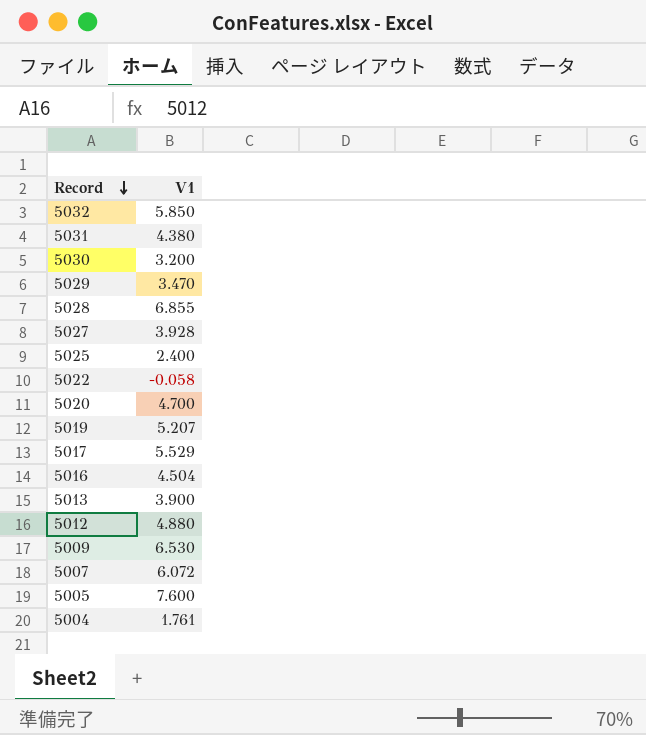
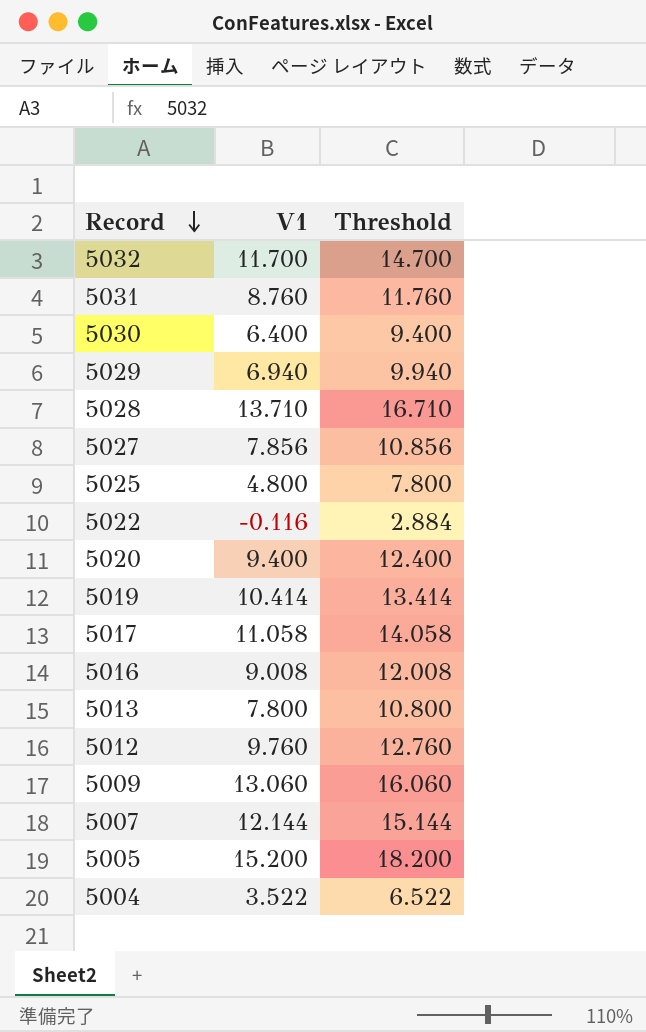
column Threshold | formula: none -> [V1] + 3
5032 | V1: 5.850 -> 11.700
5031 | V1: 4.380 -> 8.760
5030 | V1: 3.200 -> 6.400
5029 | V1: 3.470 -> 6.940
5028 | V1: 6.855 -> 13.710
5027 | V1: 3.928 -> 7.856
5025 | V1: 2.400 -> 4.800
5022 | V1: -0.058 -> -0.116
5020 | V1: 4.700 -> 9.400
5019 | V1: 5.207 -> 10.414
5017 | V1: 5.529 -> 11.058
5016 | V1: 4.504 -> 9.008
5013 | V1: 3.900 -> 7.800
5012 | V1: 4.880 -> 9.760
5009 | V1: 6.530 -> 13.060
5007 | V1: 6.072 -> 12.144
5005 | V1: 7.600 -> 15.200
5004 | V1: 1.761 -> 3.522

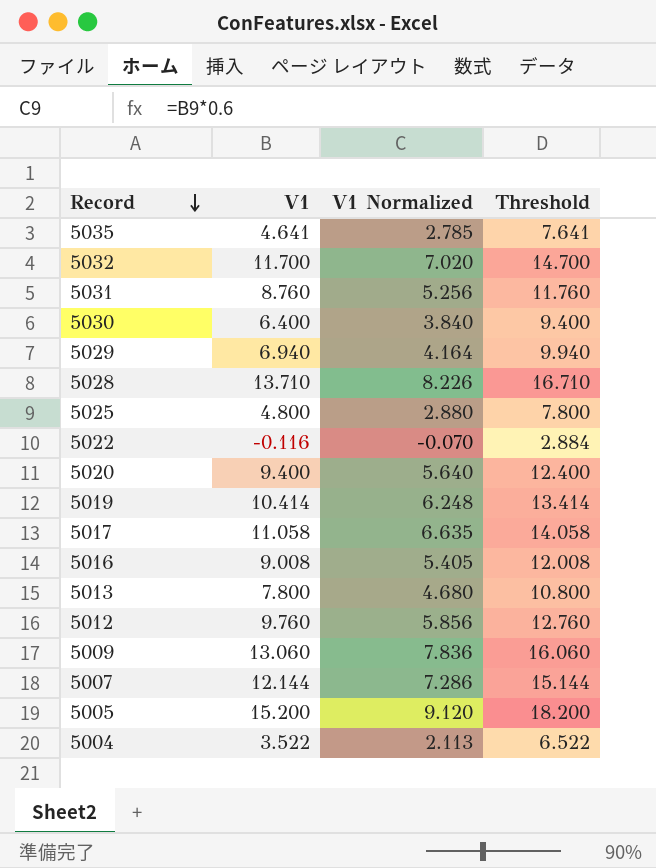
column V1 Normalized | formula: none -> [V1] * 0.6
row 5027: 7.856 | 10.856 -> none
row 5035: none -> 4.641 | 2.785 | 7.641

